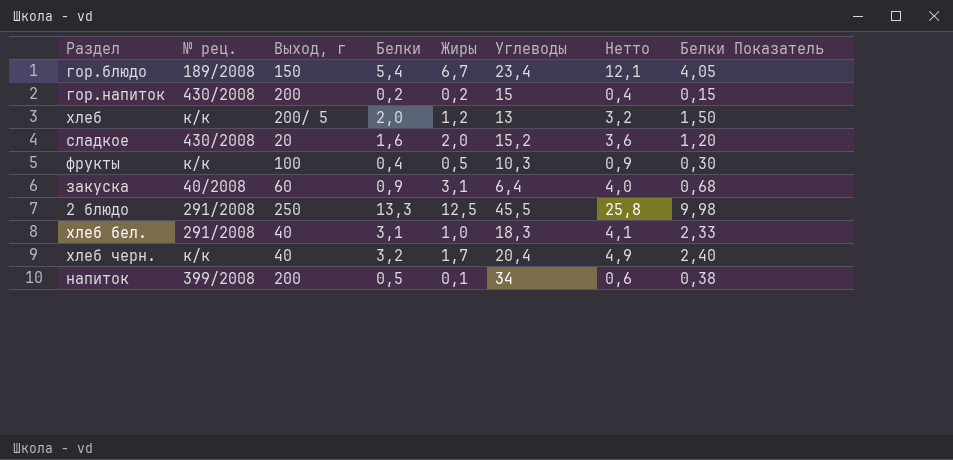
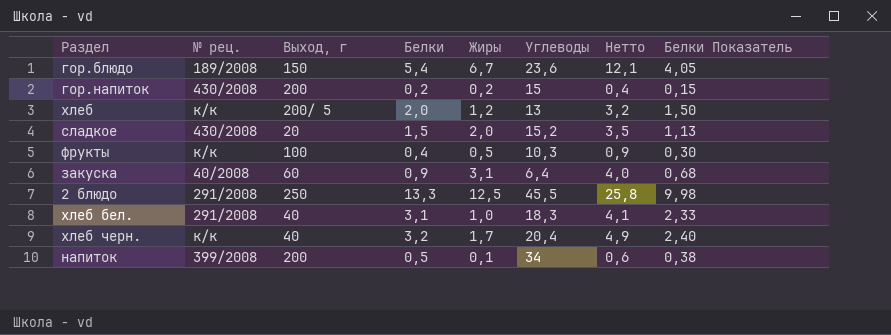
гор.блюдо | Углеводы: 23,4 -> 23,6
сладкое | Белки: 1,6 -> 1,5
сладкое | Нетто: 3,6 -> 3,5
сладкое | Белки Показатель: 1,20 -> 1,13

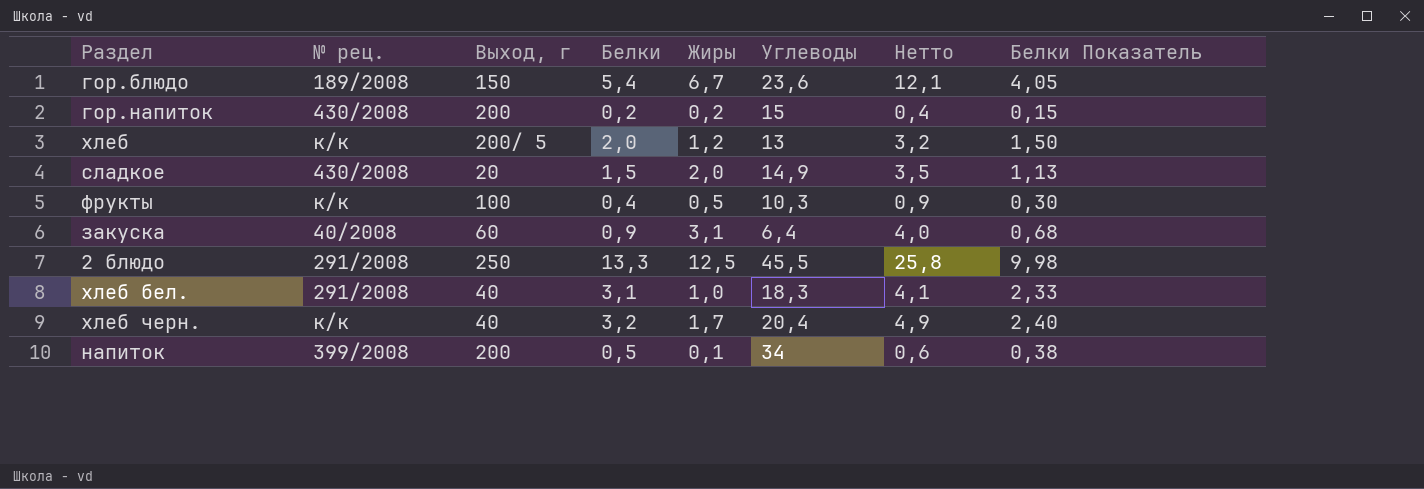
сладкое | Углеводы: 15,2 -> 14,9

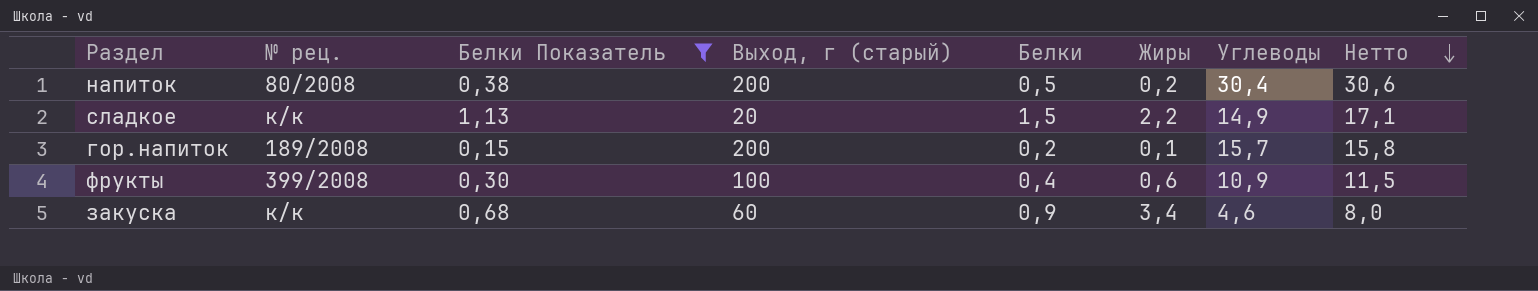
filter: none -> Белки Показатель <= 1,13
row order: none -> Нетто descending
column Белки Показатель | position: 8 -> 3
column name: Выход, г -> Выход, г (старый)
column Нетто | formula: [Белки] + [Жиры] -> [Жиры] + [Углеводы]
напиток | № рец.: 399/2008 -> 80/2008
напиток | Жиры: 0,1 -> 0,2
напиток | Углеводы: 34 -> 30,4
сладкое | № рец.: 430/2008 -> к/к
сладкое | Жиры: 2,0 -> 2,2
гор.напиток | № рец.: 430/2008 -> 189/2008
гор.напиток | Жиры: 0,2 -> 0,1
гор.напиток | Углеводы: 15 -> 15,7
фрукты | № рец.: к/к -> 399/2008
фрукты | Жиры: 0,5 -> 0,6
фрукты | Углеводы: 10,3 -> 10,9
закуска | № рец.: 40/2008 -> к/к
закуска | Жиры: 3,1 -> 3,4
закуска | Углеводы: 6,4 -> 4,6

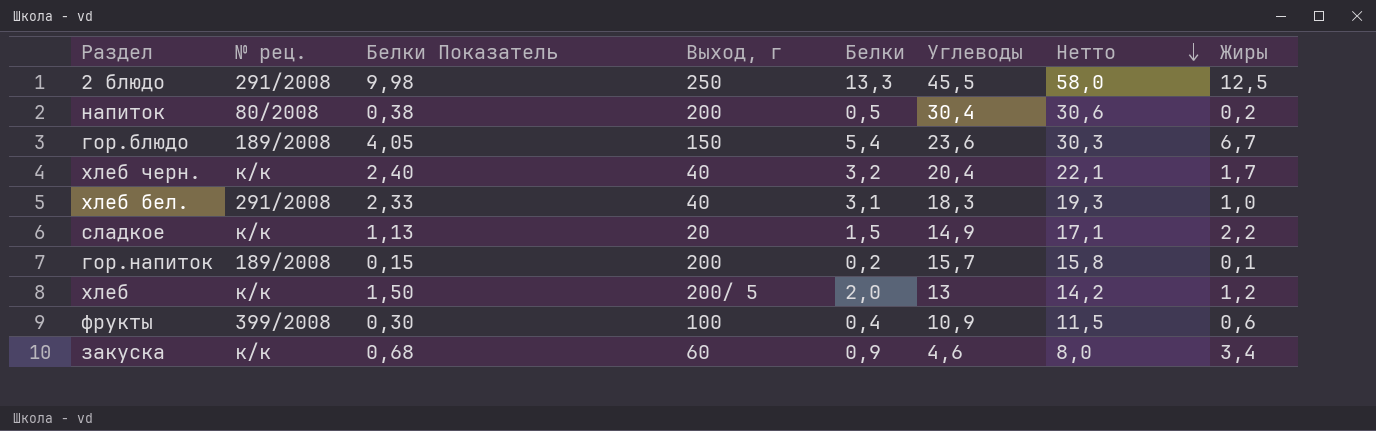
filter: Белки Показатель <= 1,13 -> none
column name: Выход, г (старый) -> Выход, г
column Жиры | position: 6 -> 8

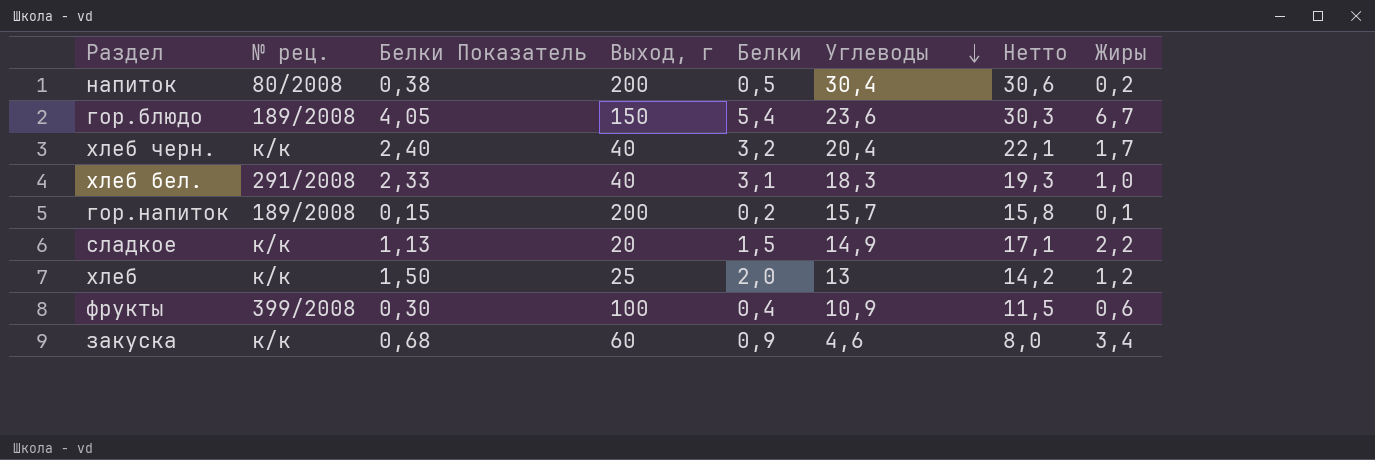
row order: Нетто descending -> Углеводы descending
row 2 блюдо: 291/2008 | 9,98 | 250 | 13,3 | 45,5 | 58,0 | 12,5 -> none
хлеб | Выход, г: 200/ 5 -> 25

